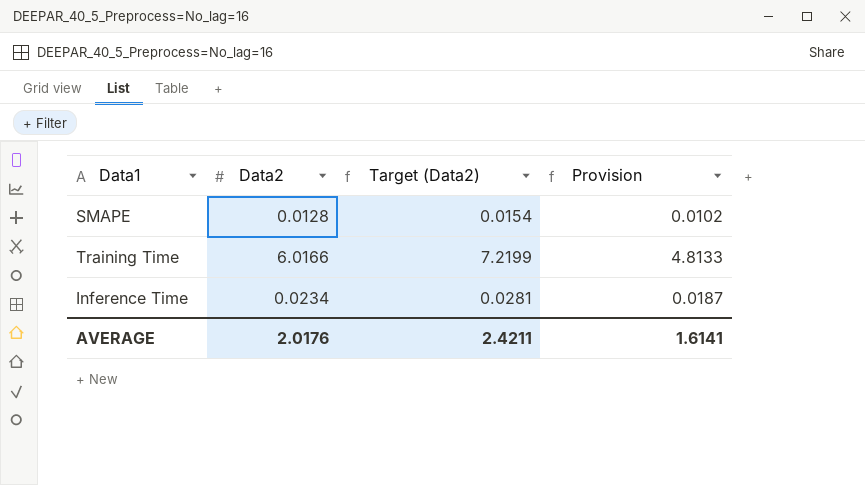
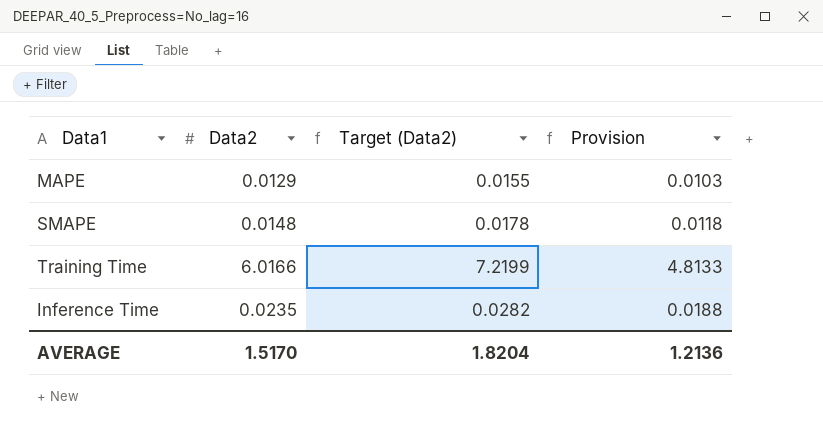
row MAPE: none -> 0.0129 | 0.0155 | 0.0103
SMAPE | Data2: 0.0128 -> 0.0148
SMAPE | Target (Data2): 0.0154 -> 0.0178
SMAPE | Provision: 0.0102 -> 0.0118
Inference Time | Data2: 0.0234 -> 0.0235
Inference Time | Target (Data2): 0.0281 -> 0.0282
Inference Time | Provision: 0.0187 -> 0.0188
AVERAGE | Data2: 2.0176 -> 1.5170
AVERAGE | Target (Data2): 2.4211 -> 1.8204
AVERAGE | Provision: 1.6141 -> 1.2136

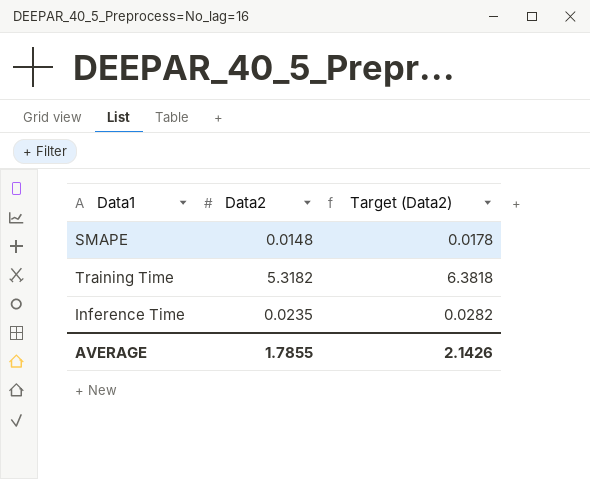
column Provision | formula: [Data2] * 0.8 -> none
row MAPE: 0.0129 | 0.0155 | 0.0103 -> none
Training Time | Data2: 6.0166 -> 5.3182
Training Time | Target (Data2): 7.2199 -> 6.3818
AVERAGE | Data2: 1.5170 -> 1.7855
AVERAGE | Target (Data2): 1.8204 -> 2.1426

